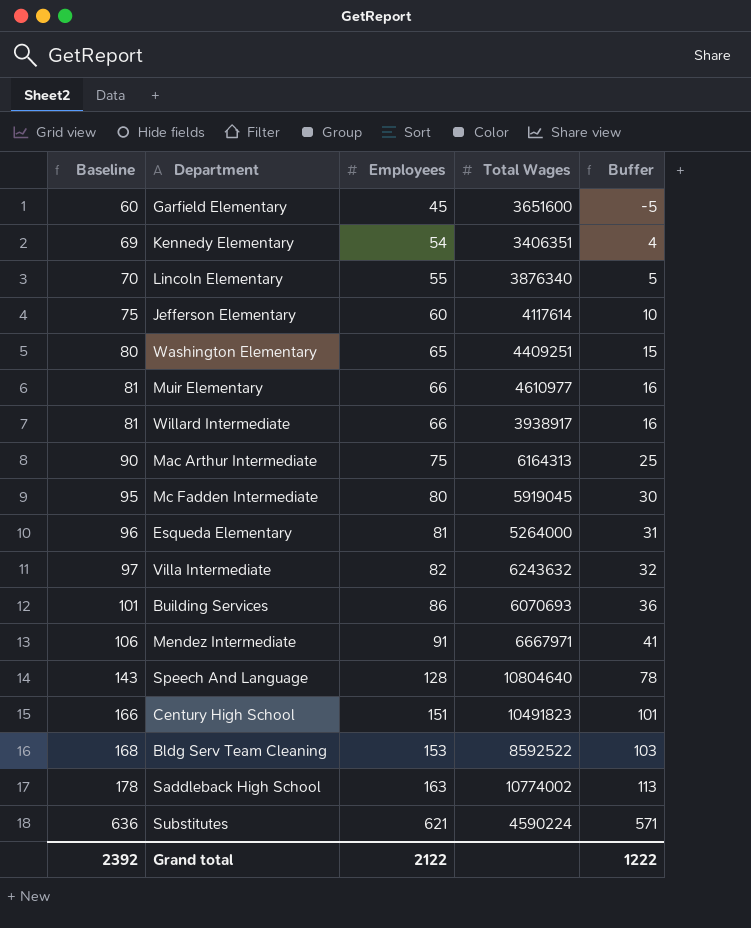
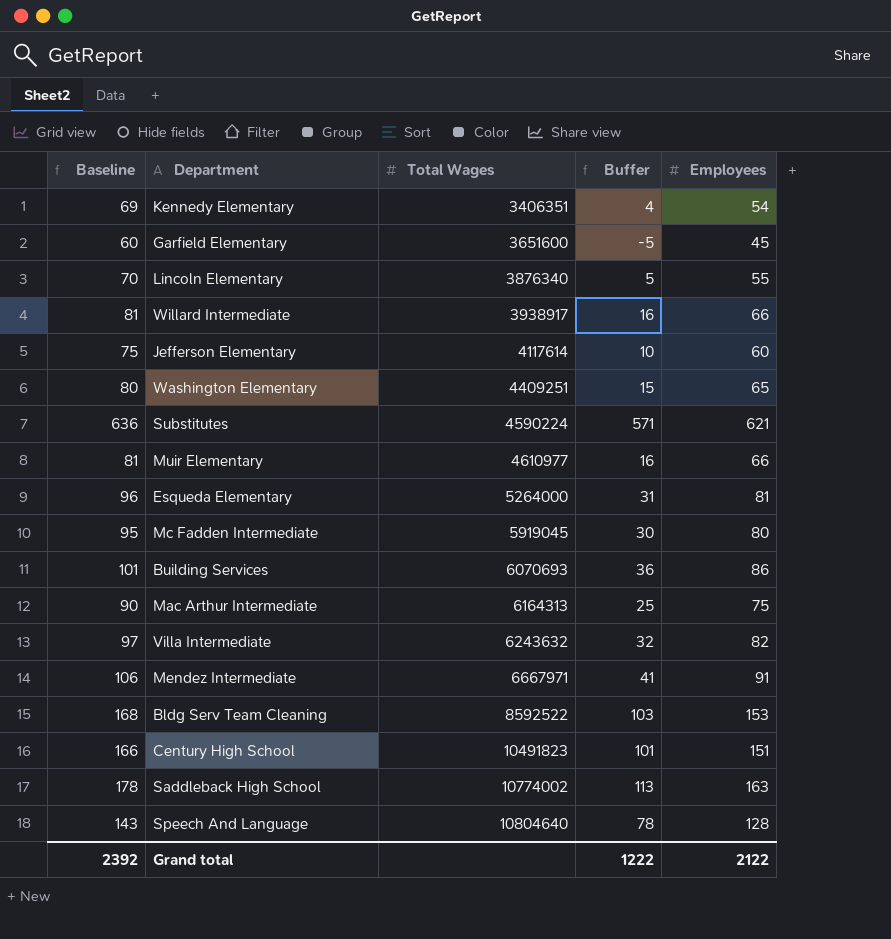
row order: Baseline ascending -> Total Wages ascending
column Employees | position: 3 -> 5

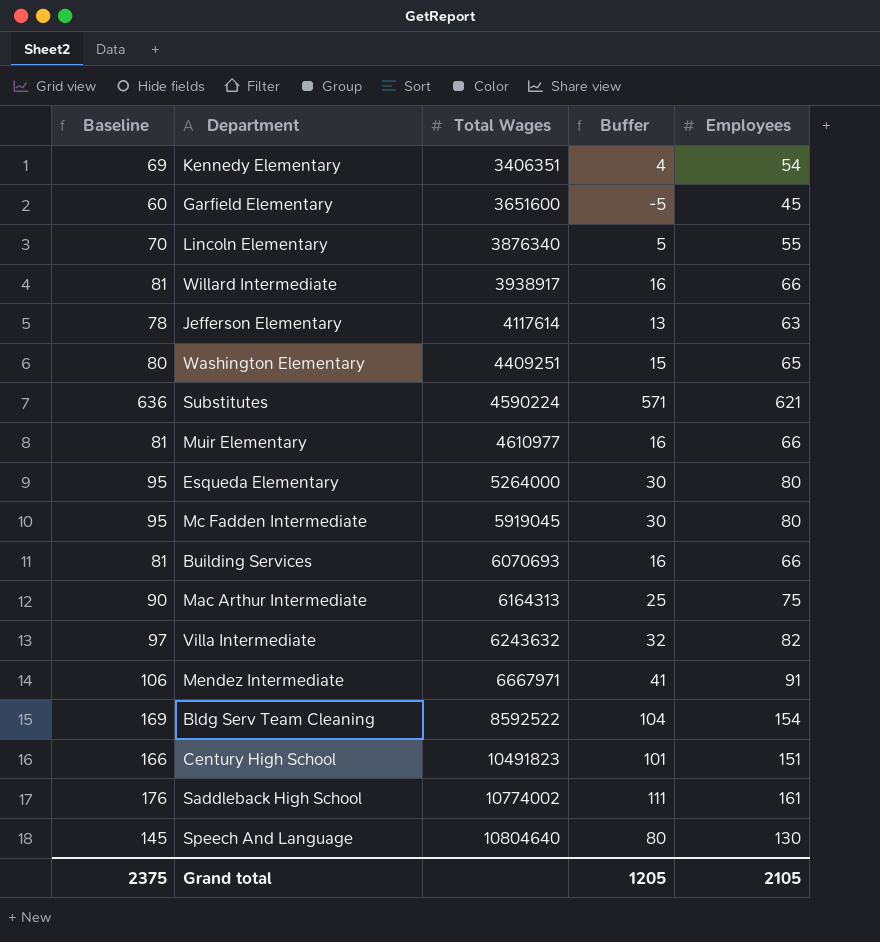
Jefferson Elementary | Baseline: 75 -> 78
Jefferson Elementary | Buffer: 10 -> 13
Jefferson Elementary | Employees: 60 -> 63
Esqueda Elementary | Baseline: 96 -> 95
Esqueda Elementary | Buffer: 31 -> 30
Esqueda Elementary | Employees: 81 -> 80
Building Services | Baseline: 101 -> 81
Building Services | Buffer: 36 -> 16
Building Services | Employees: 86 -> 66
Bldg Serv Team Cleaning | Baseline: 168 -> 169
Bldg Serv Team Cleaning | Buffer: 103 -> 104
Bldg Serv Team Cleaning | Employees: 153 -> 154
Saddleback High School | Baseline: 178 -> 176
Saddleback High School | Buffer: 113 -> 111
Saddleback High School | Employees: 163 -> 161
Speech And Language | Baseline: 143 -> 145
Speech And Language | Buffer: 78 -> 80
Speech And Language | Employees: 128 -> 130
Grand total | Baseline: 2392 -> 2375
Grand total | Buffer: 1222 -> 1205
Grand total | Employees: 2122 -> 2105

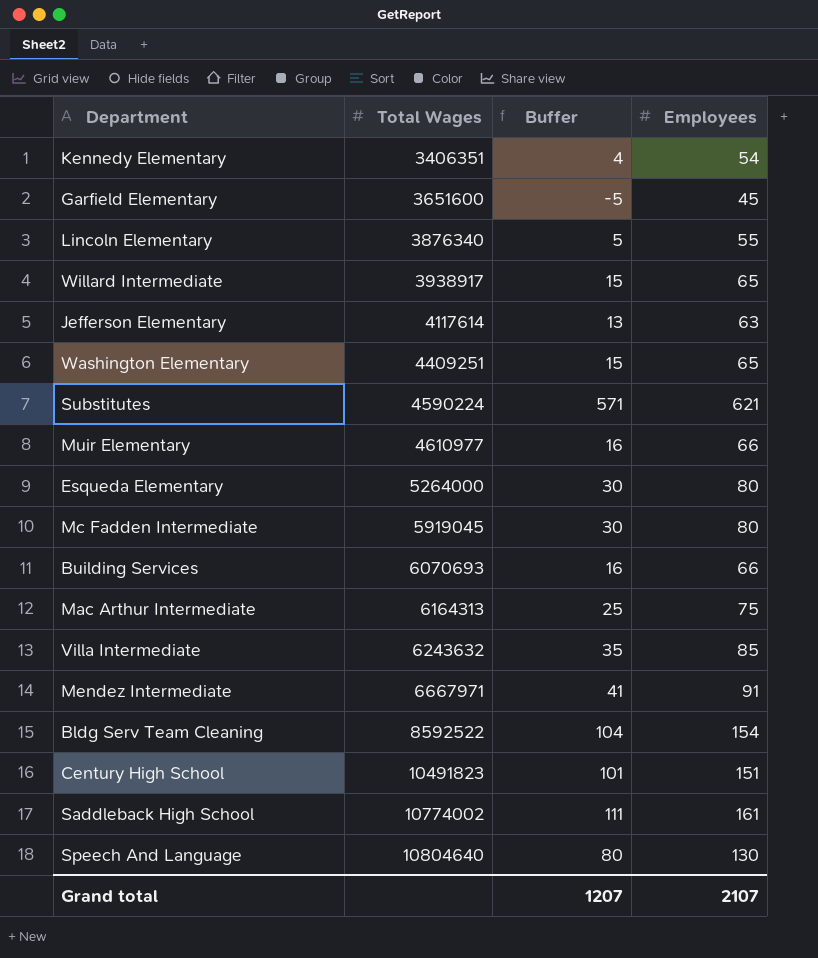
column Baseline | formula: [Employees] + 15 -> none
Willard Intermediate | Buffer: 16 -> 15
Willard Intermediate | Employees: 66 -> 65
Villa Intermediate | Buffer: 32 -> 35
Villa Intermediate | Employees: 82 -> 85
Grand total | Buffer: 1205 -> 1207
Grand total | Employees: 2105 -> 2107

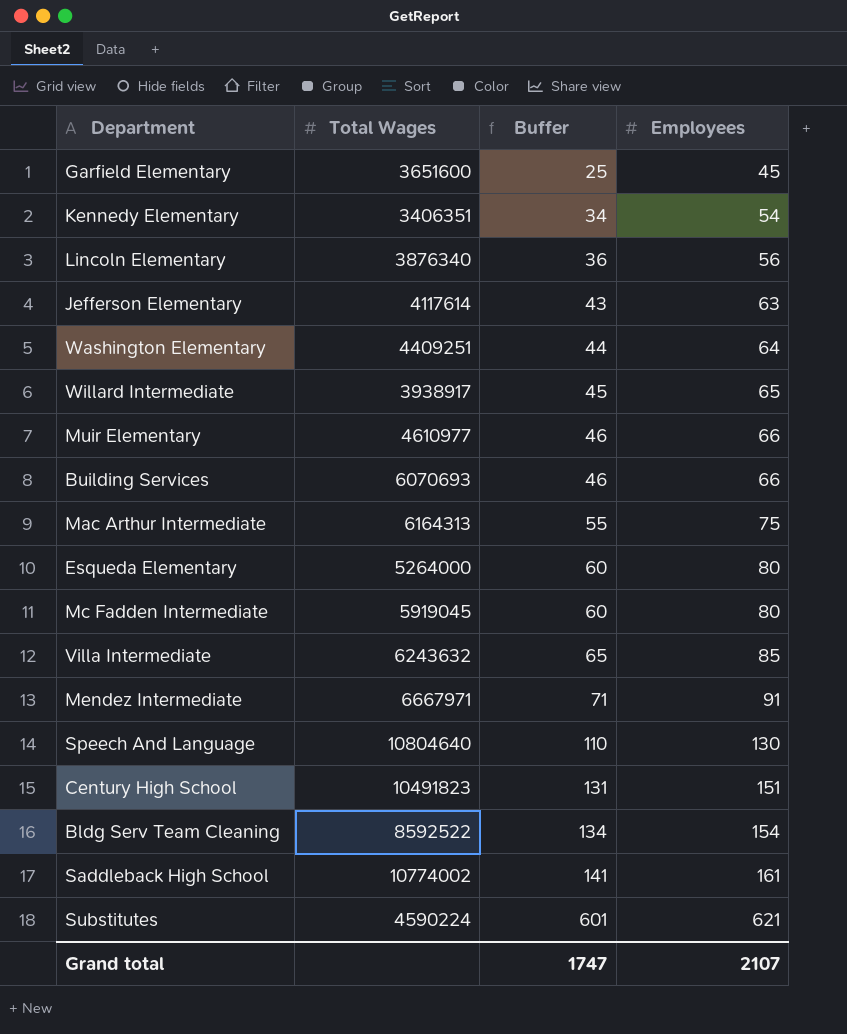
row order: Total Wages ascending -> Buffer ascending
column Buffer | formula: [Employees] - 50 -> [Employees] - 20
Lincoln Elementary | Employees: 55 -> 56
Washington Elementary | Employees: 65 -> 64
Grand total | Buffer: 1207 -> 1747

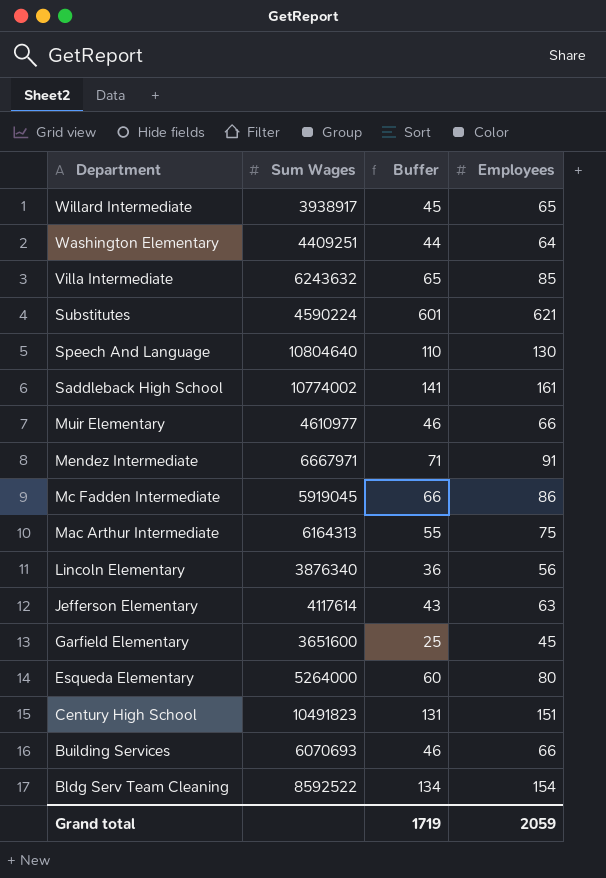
row order: Buffer ascending -> Department descending
column name: Total Wages -> Sum Wages
row Kennedy Elementary: 3406351 | 34 | 54 -> none
Mc Fadden Intermediate | Buffer: 60 -> 66
Mc Fadden Intermediate | Employees: 80 -> 86
Grand total | Buffer: 1747 -> 1719
Grand total | Employees: 2107 -> 2059

